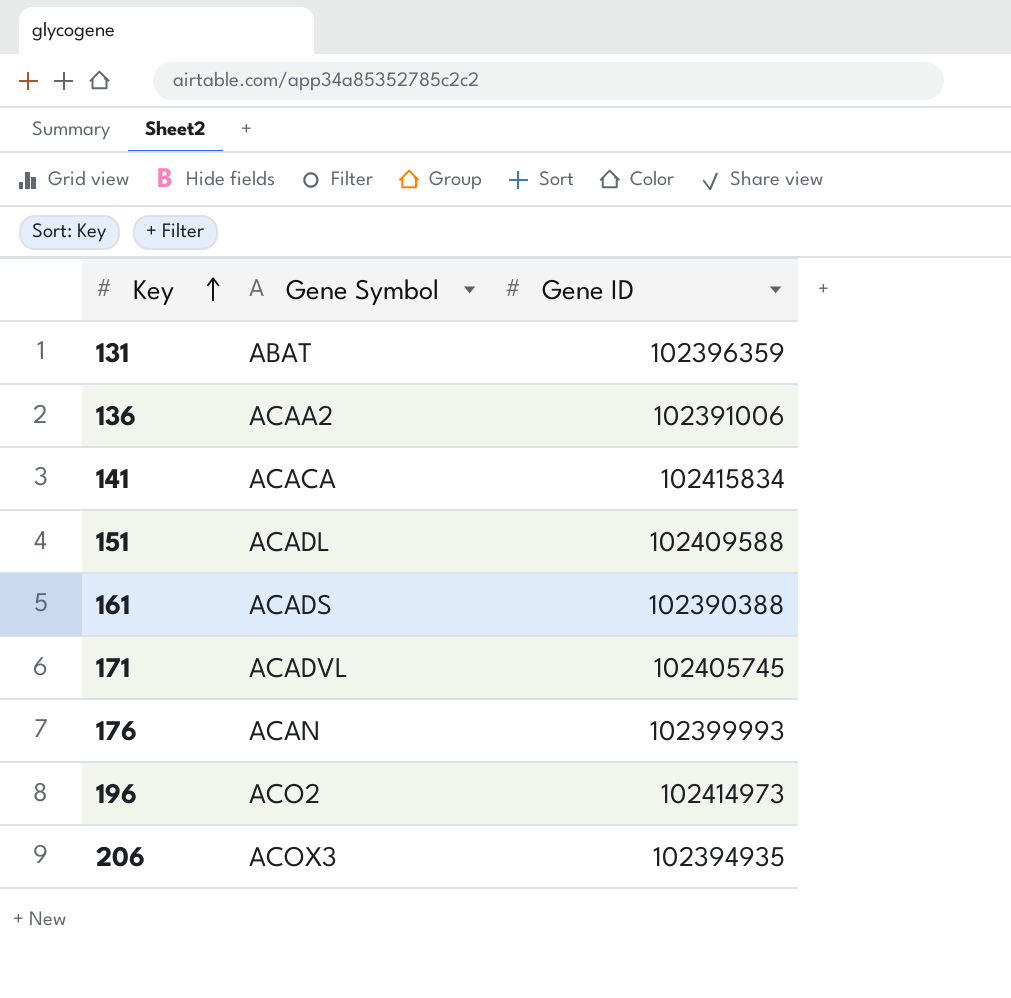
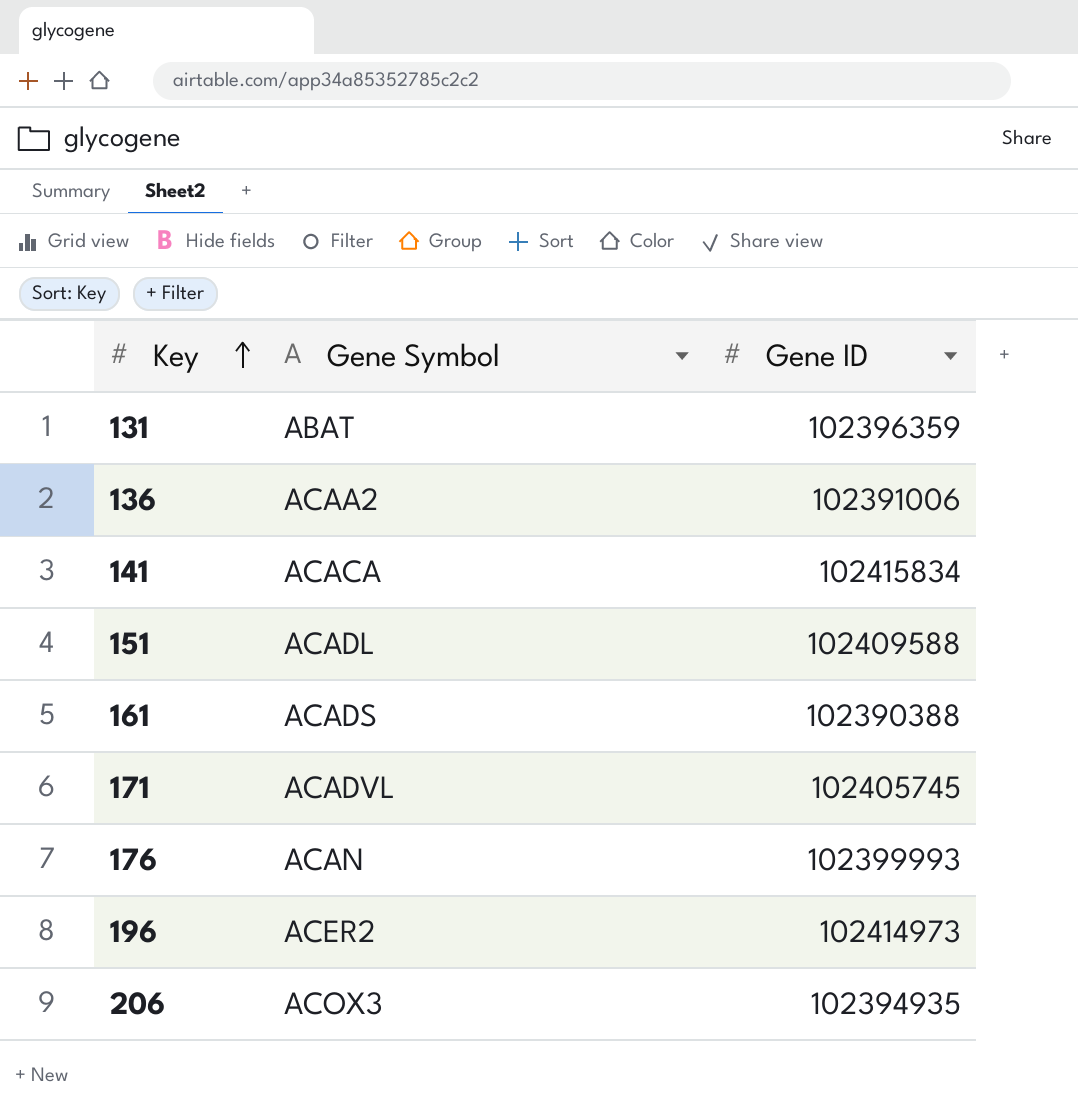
196 | Gene Symbol: ACO2 -> ACER2

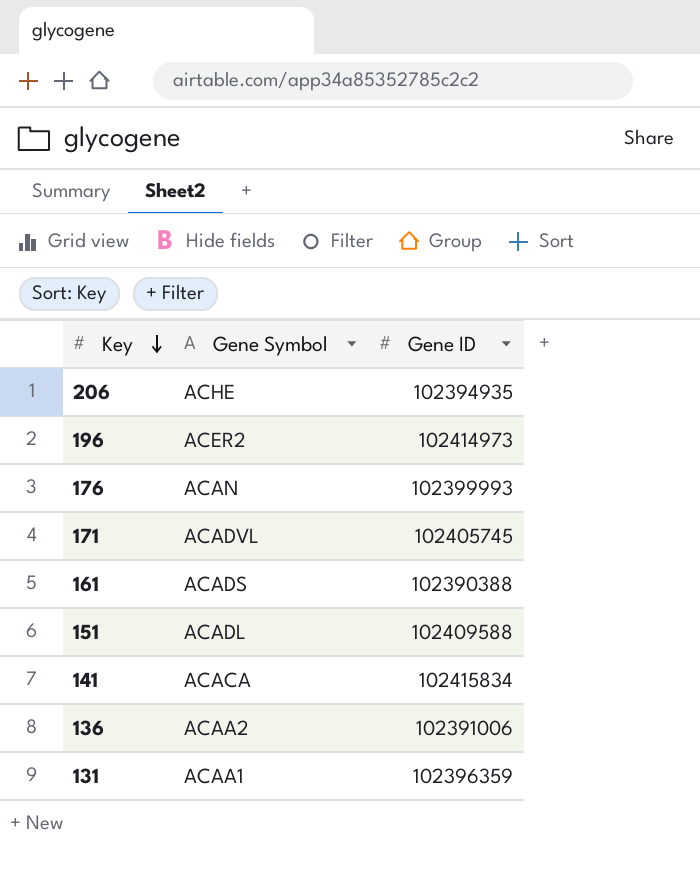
row order: Key ascending -> Key descending
206 | Gene Symbol: ACOX3 -> ACHE
131 | Gene Symbol: ABAT -> ACAA1

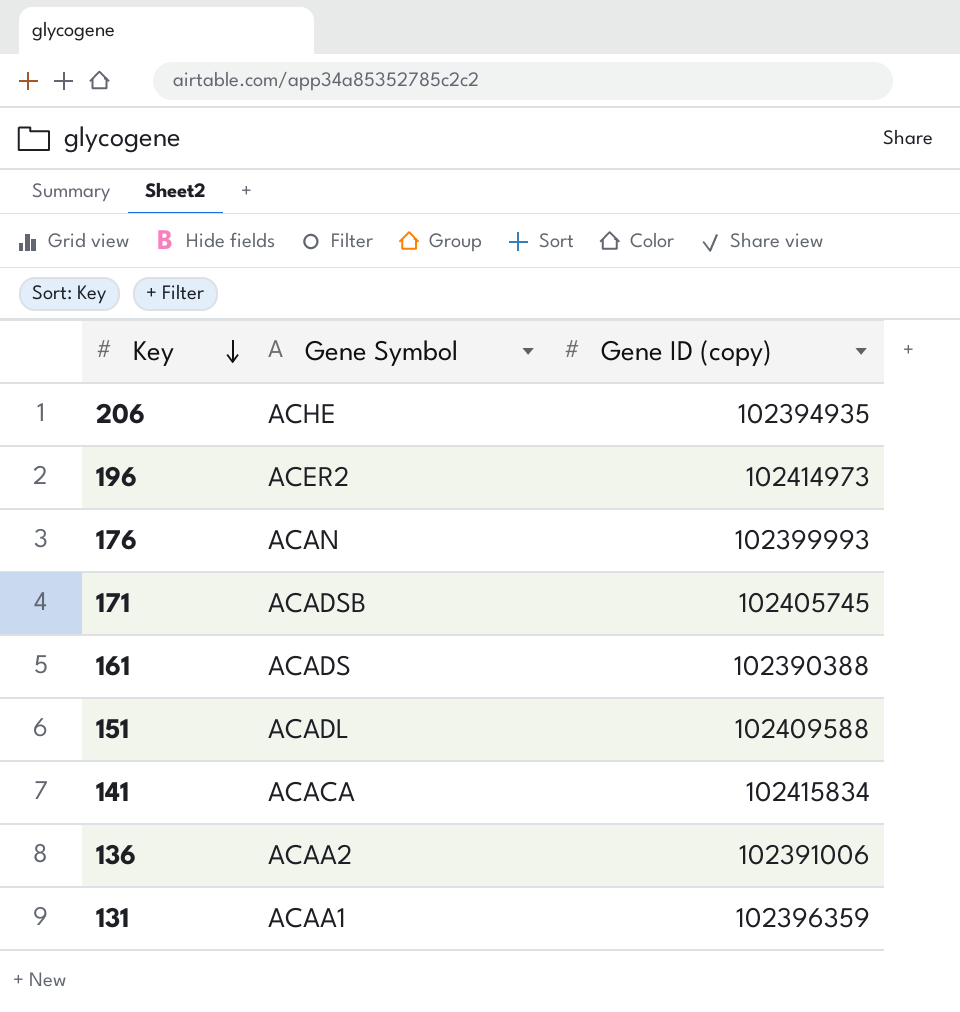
column name: Gene ID -> Gene ID (copy)
171 | Gene Symbol: ACADVL -> ACADSB

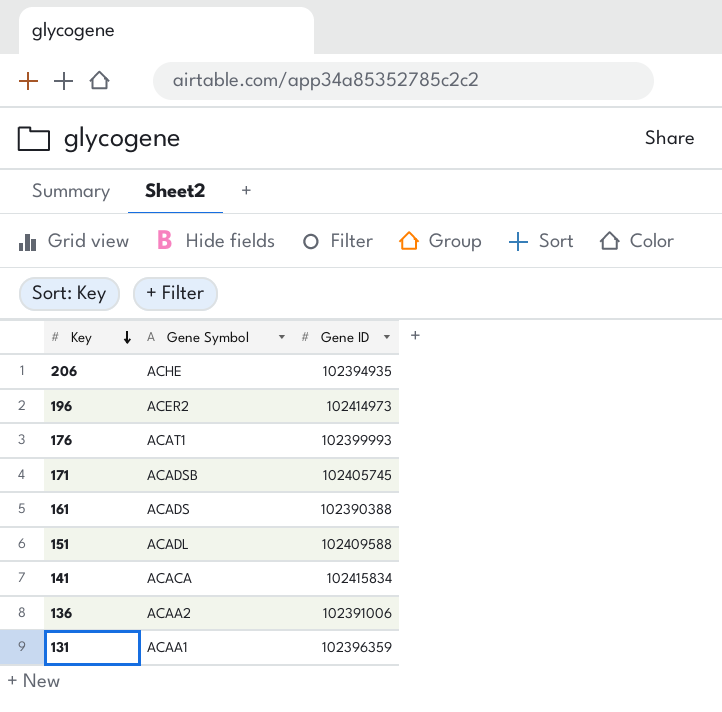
column name: Gene ID (copy) -> Gene ID
176 | Gene Symbol: ACAN -> ACAT1

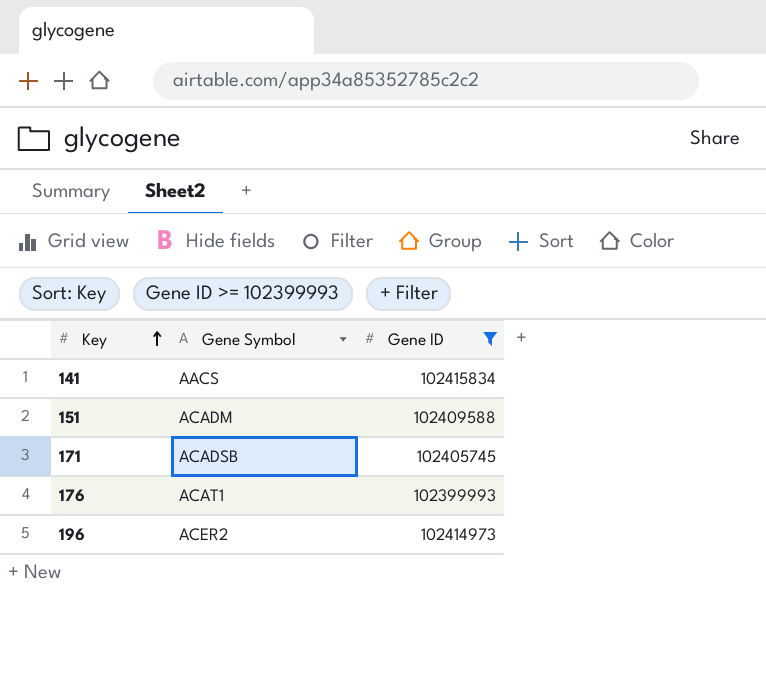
filter: none -> Gene ID >= 102399993
row order: Key descending -> Key ascending
141 | Gene Symbol: ACACA -> AACS
151 | Gene Symbol: ACADL -> ACADM

